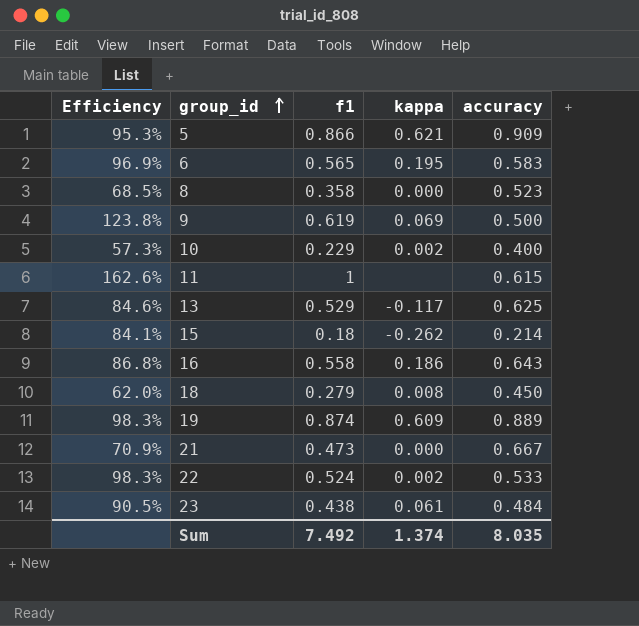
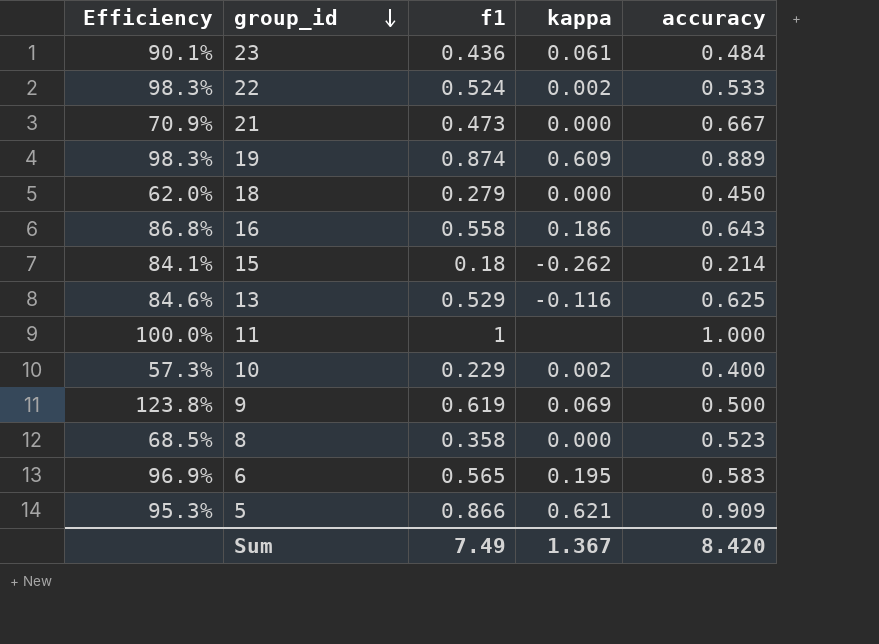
row order: group_id ascending -> group_id descending
23 | Efficiency: 90.5% -> 90.1%
23 | f1: 0.438 -> 0.436
18 | kappa: 0.008 -> 0.000
13 | kappa: -0.117 -> -0.116
11 | Efficiency: 162.6% -> 100.0%
11 | accuracy: 0.615 -> 1.000
Sum | f1: 7.492 -> 7.49
Sum | kappa: 1.374 -> 1.367
Sum | accuracy: 8.035 -> 8.420

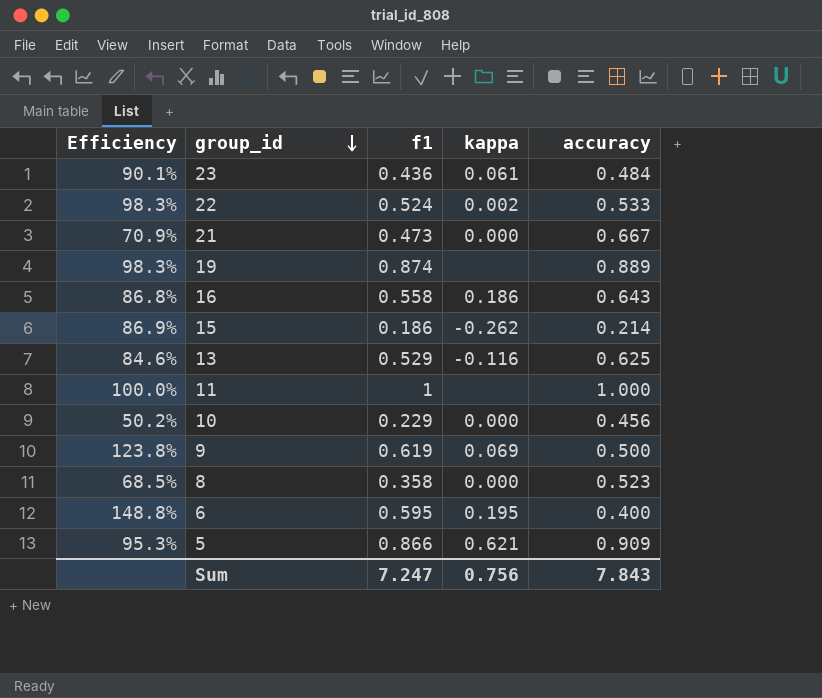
row 18: 62.0% | 0.279 | 0.000 | 0.450 -> none
19 | kappa: 0.609 -> none
15 | Efficiency: 84.1% -> 86.9%
15 | f1: 0.18 -> 0.186
10 | Efficiency: 57.3% -> 50.2%
10 | kappa: 0.002 -> 0.000
10 | accuracy: 0.400 -> 0.456
6 | Efficiency: 96.9% -> 148.8%
6 | f1: 0.565 -> 0.595
6 | accuracy: 0.583 -> 0.400
Sum | f1: 7.49 -> 7.247
Sum | kappa: 1.367 -> 0.756
Sum | accuracy: 8.420 -> 7.843

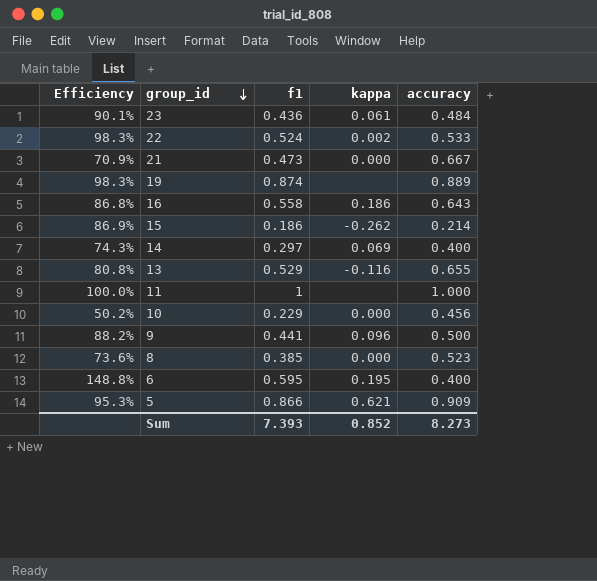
row 14: none -> 74.3% | 0.297 | 0.069 | 0.400
13 | Efficiency: 84.6% -> 80.8%
13 | accuracy: 0.625 -> 0.655
9 | Efficiency: 123.8% -> 88.2%
9 | f1: 0.619 -> 0.441
9 | kappa: 0.069 -> 0.096
8 | Efficiency: 68.5% -> 73.6%
8 | f1: 0.358 -> 0.385
Sum | f1: 7.247 -> 7.393
Sum | kappa: 0.756 -> 0.852
Sum | accuracy: 7.843 -> 8.273

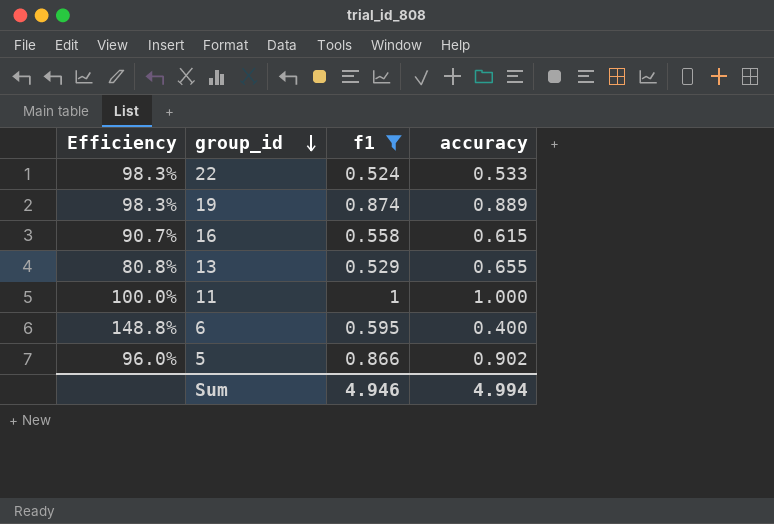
filter: none -> f1 >= 0.524
column kappa | position: 4 -> none
16 | Efficiency: 86.8% -> 90.7%
16 | accuracy: 0.643 -> 0.615
5 | Efficiency: 95.3% -> 96.0%
5 | accuracy: 0.909 -> 0.902
Sum | f1: 7.393 -> 4.946
Sum | accuracy: 8.273 -> 4.994

